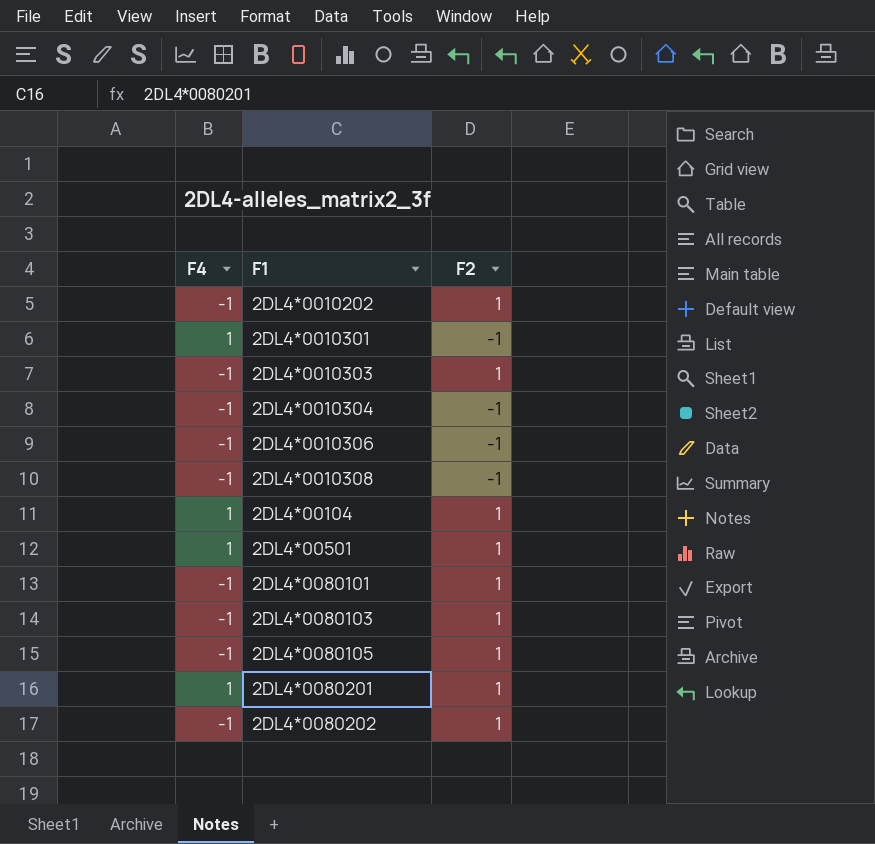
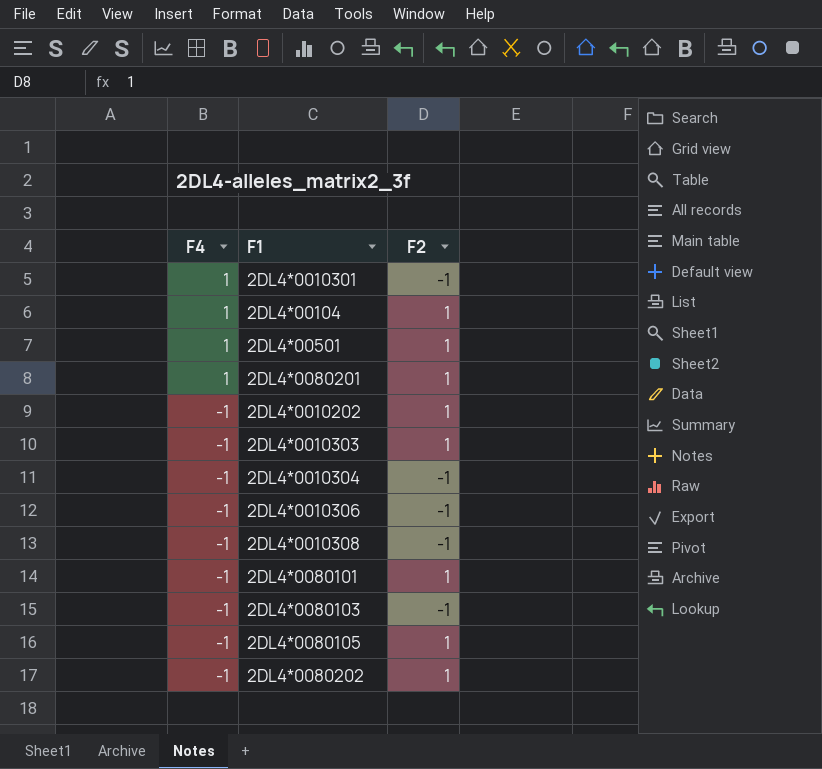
row order: none -> F4 descending
2DL4*0080103 | F2: 1 -> -1

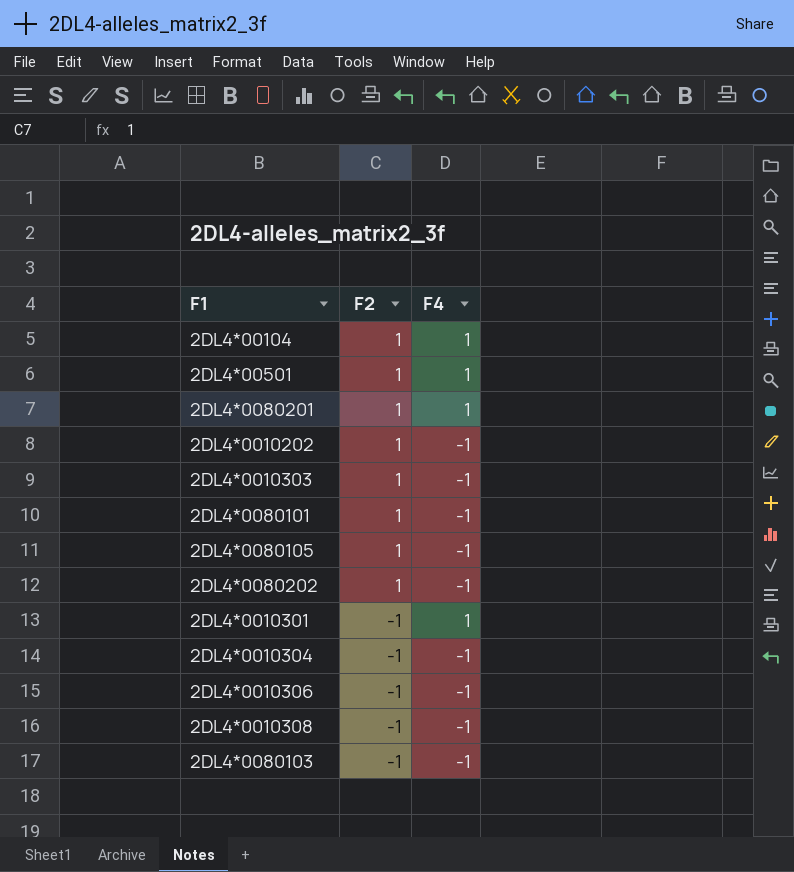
row order: F4 descending -> F2 descending
column F4 | position: 1 -> 3

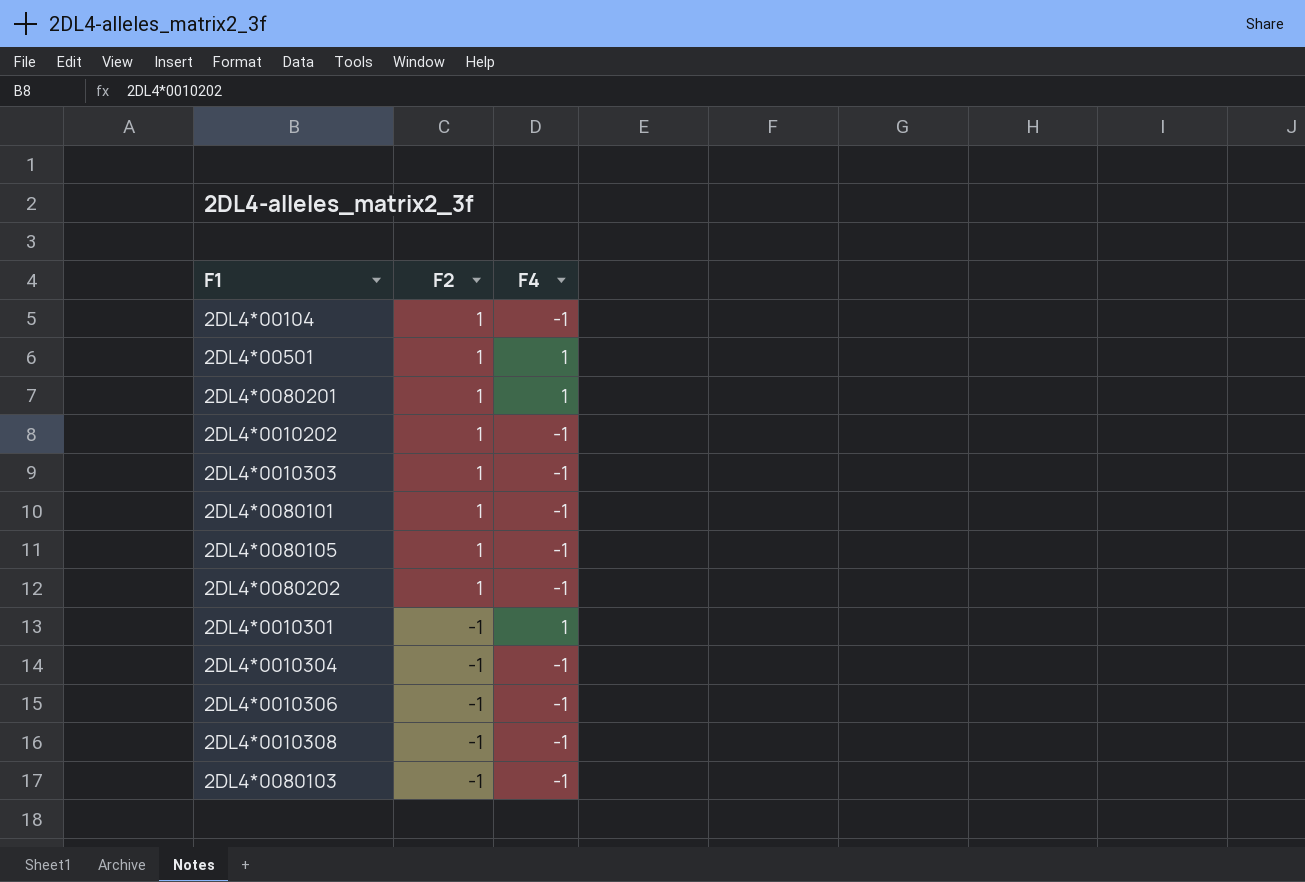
2DL4*00104 | F4: 1 -> -1

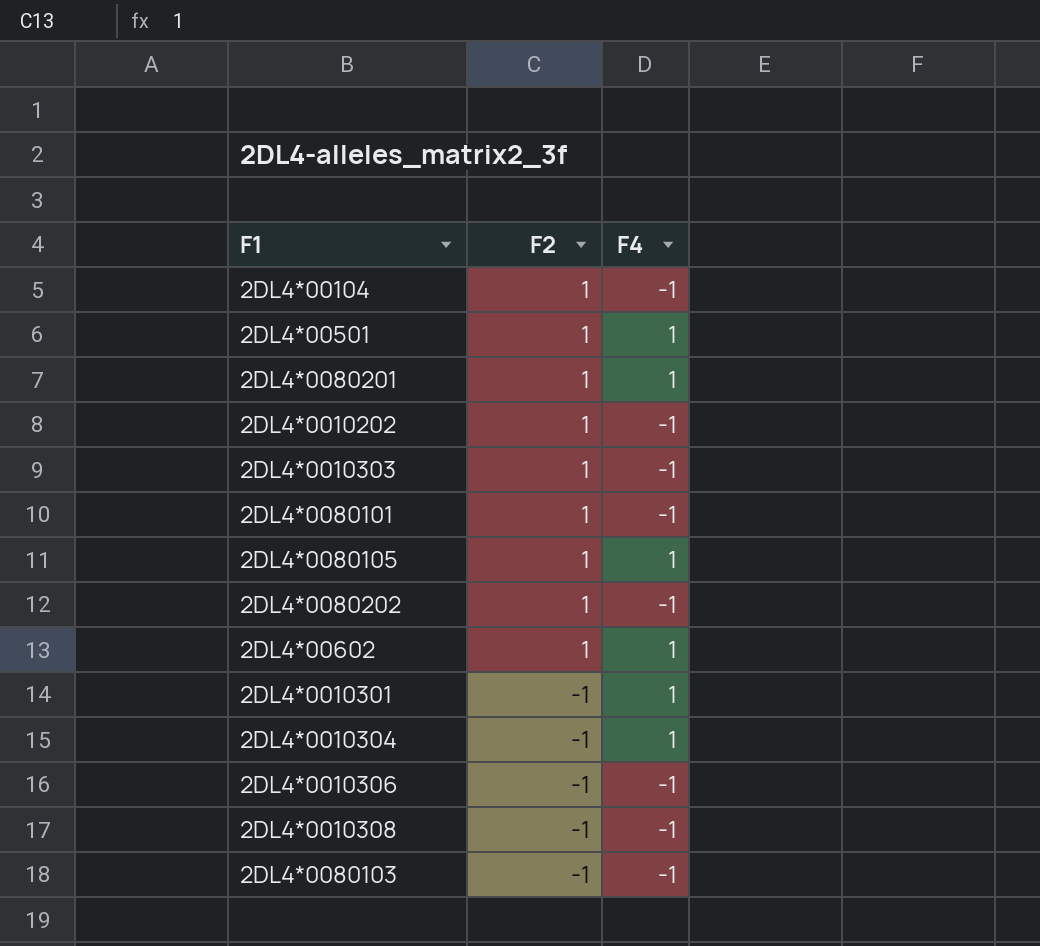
2DL4*0080105 | F4: -1 -> 1
row 2DL4*00602: none -> 1 | 1
2DL4*0010304 | F4: -1 -> 1

